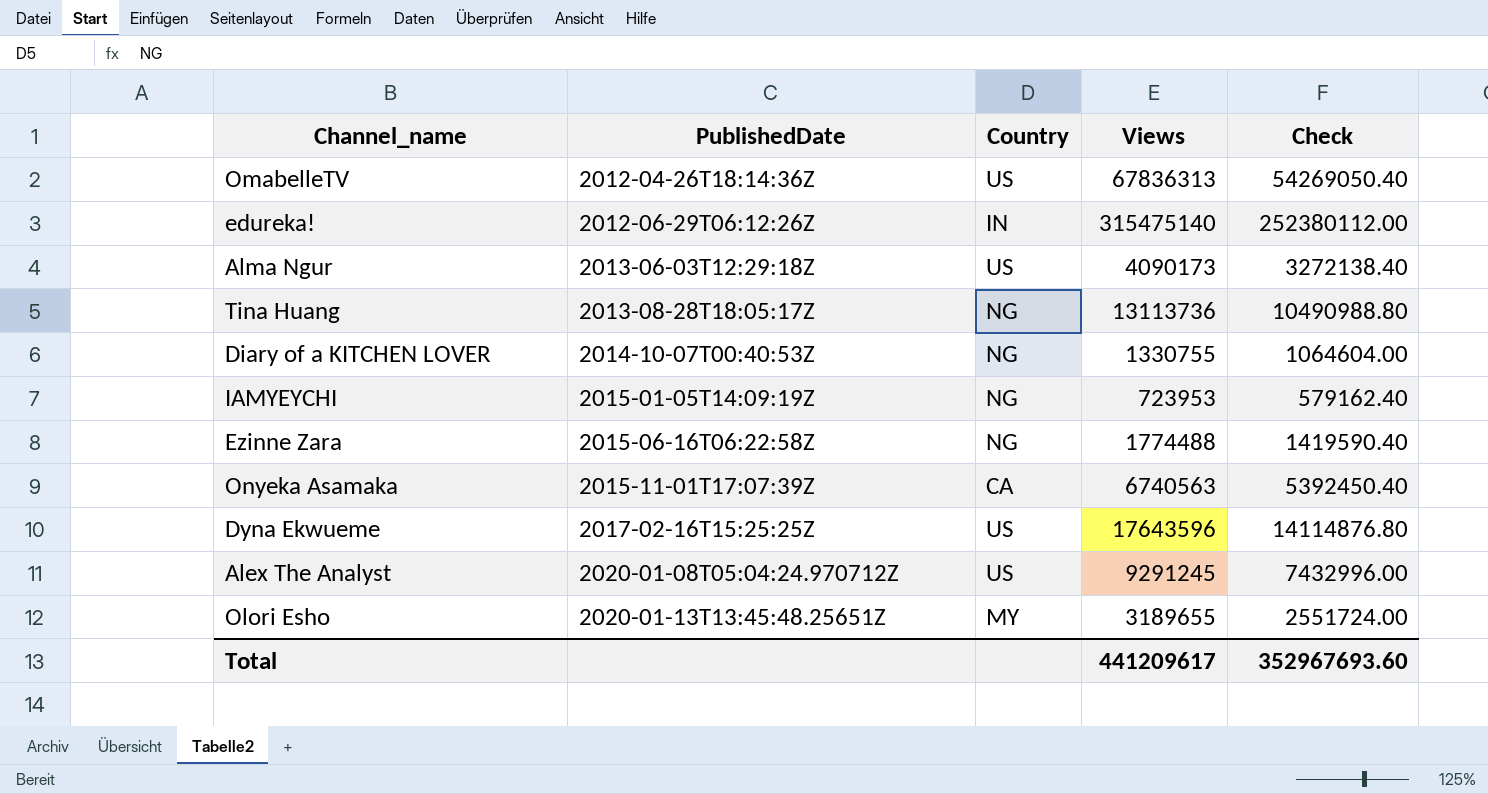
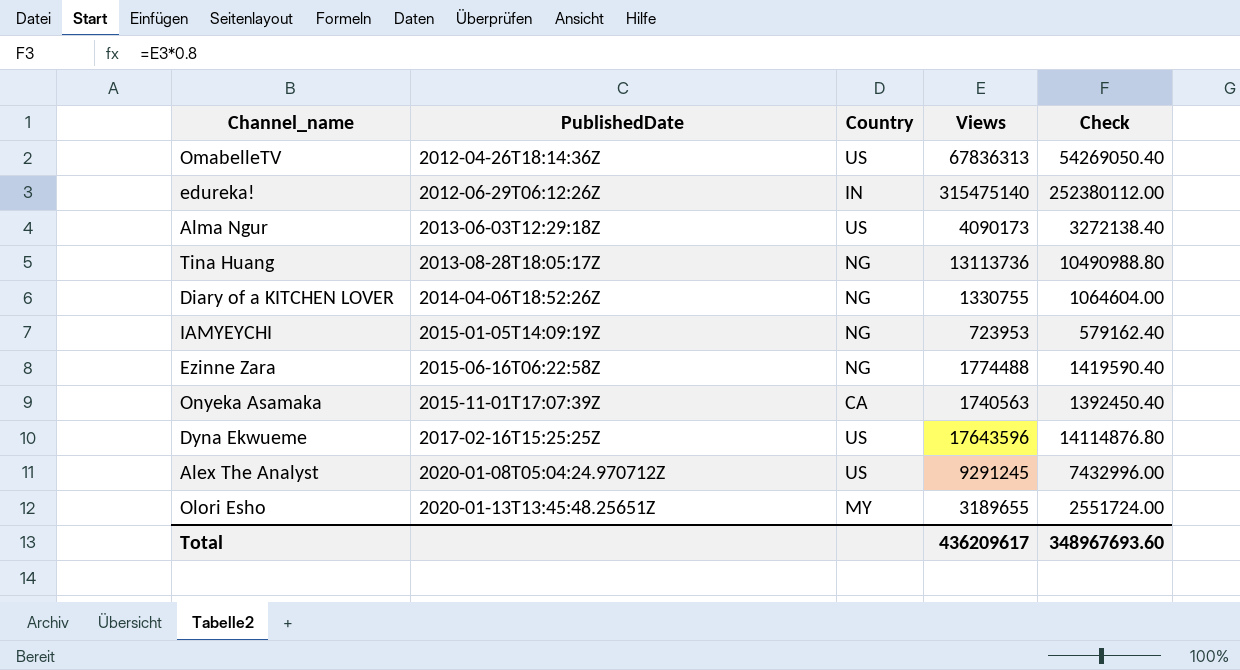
Diary of a KITCHEN LOVER | PublishedDate: 2014-10-07T00:40:53Z -> 2014-04-06T18:52:26Z
Onyeka Asamaka | Views: 6740563 -> 1740563
Onyeka Asamaka | Check: 5392450.40 -> 1392450.40
Total | Views: 441209617 -> 436209617
Total | Check: 352967693.60 -> 348967693.60

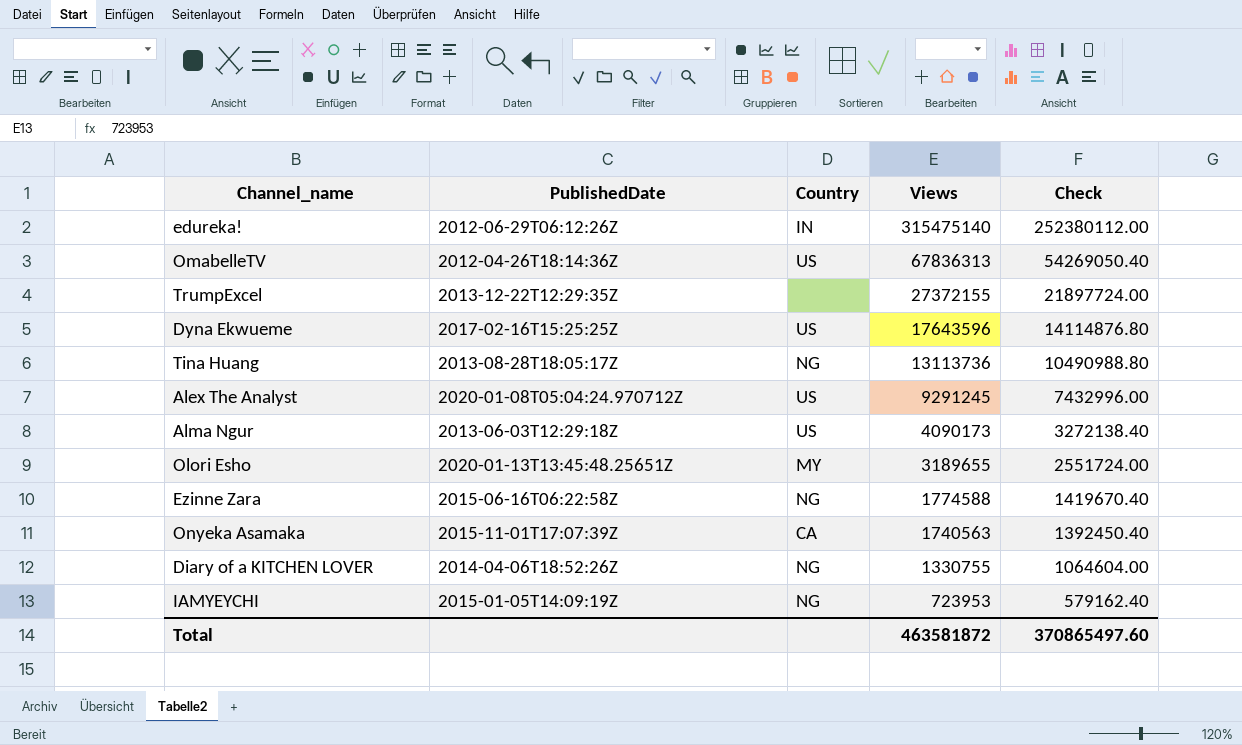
row order: PublishedDate ascending -> Views descending
row TrumpExcel: none -> 2013-12-22T12:29:35Z | none | 27372155 | 21897724.00
Ezinne Zara | Views: 1774488 -> 1774588
Ezinne Zara | Check: 1419590.40 -> 1419670.40
Total | Views: 436209617 -> 463581872
Total | Check: 348967693.60 -> 370865497.60

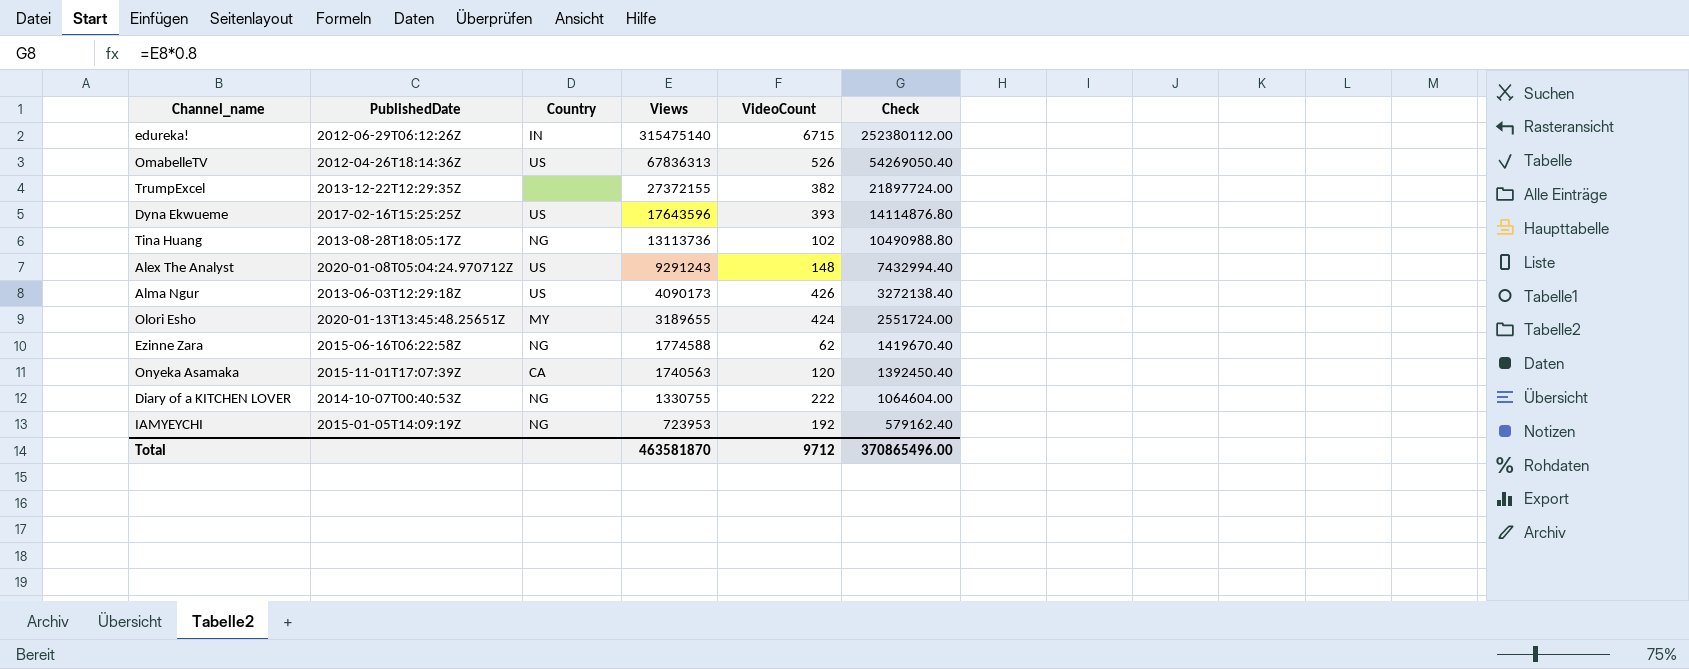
column VideoCount | position: none -> 5
Alex The Analyst | Views: 9291245 -> 9291243
Alex The Analyst | Check: 7432996.00 -> 7432994.40
Diary of a KITCHEN LOVER | PublishedDate: 2014-04-06T18:52:26Z -> 2014-10-07T00:40:53Z
Total | Views: 463581872 -> 463581870
Total | Check: 370865497.60 -> 370865496.00

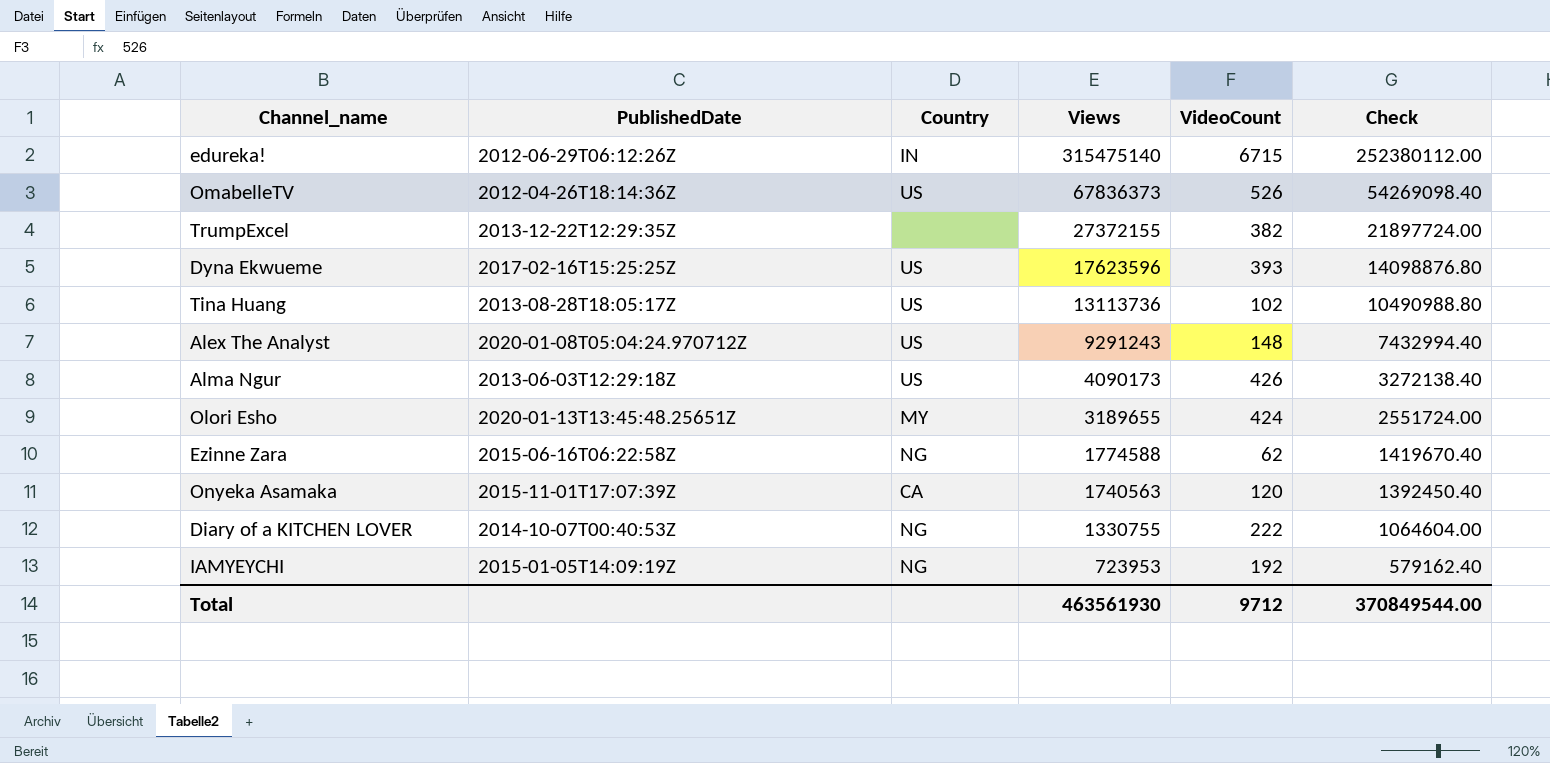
OmabelleTV | Views: 67836313 -> 67836373
OmabelleTV | Check: 54269050.40 -> 54269098.40
Dyna Ekwueme | Views: 17643596 -> 17623596
Dyna Ekwueme | Check: 14114876.80 -> 14098876.80
Tina Huang | Country: NG -> US
Total | Views: 463581870 -> 463561930
Total | Check: 370865496.00 -> 370849544.00

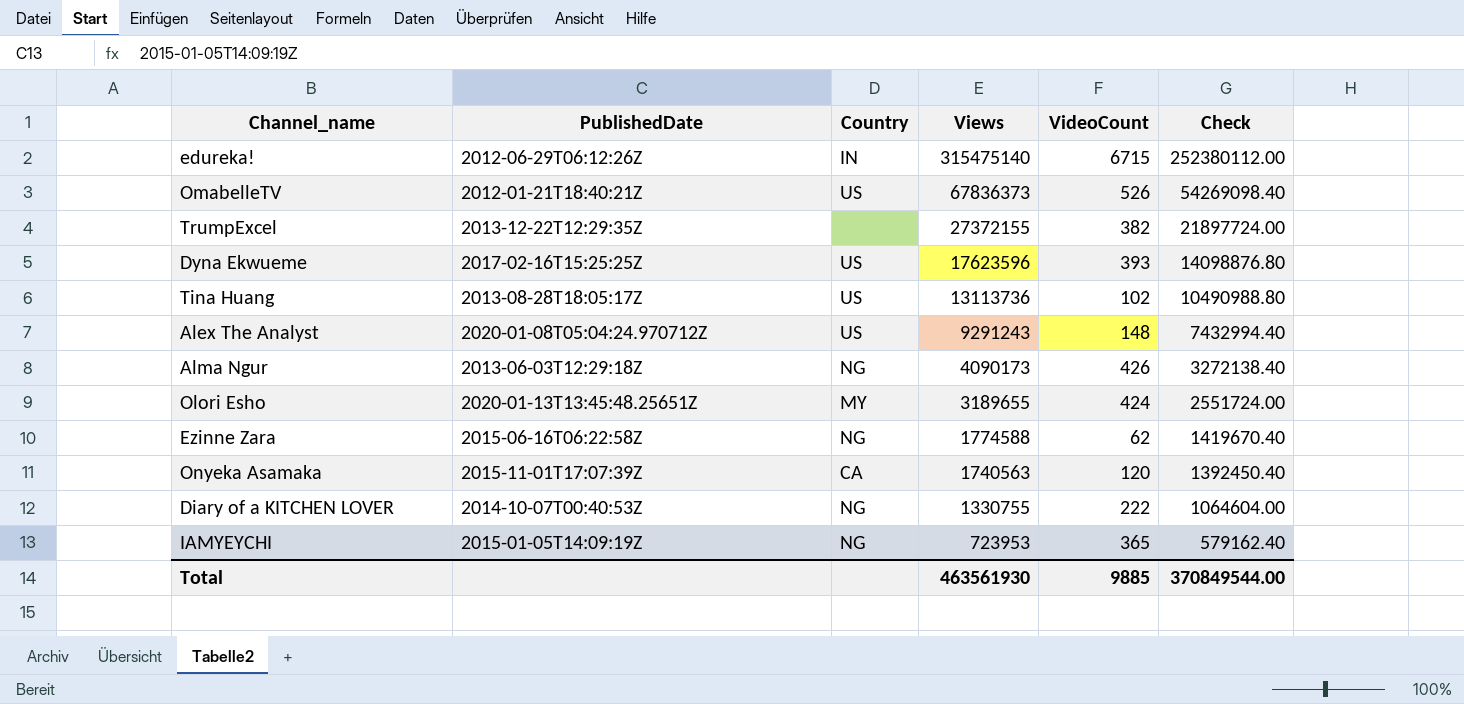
OmabelleTV | PublishedDate: 2012-04-26T18:14:36Z -> 2012-01-21T18:40:21Z
Alma Ngur | Country: US -> NG
IAMYEYCHI | VideoCount: 192 -> 365
Total | VideoCount: 9712 -> 9885

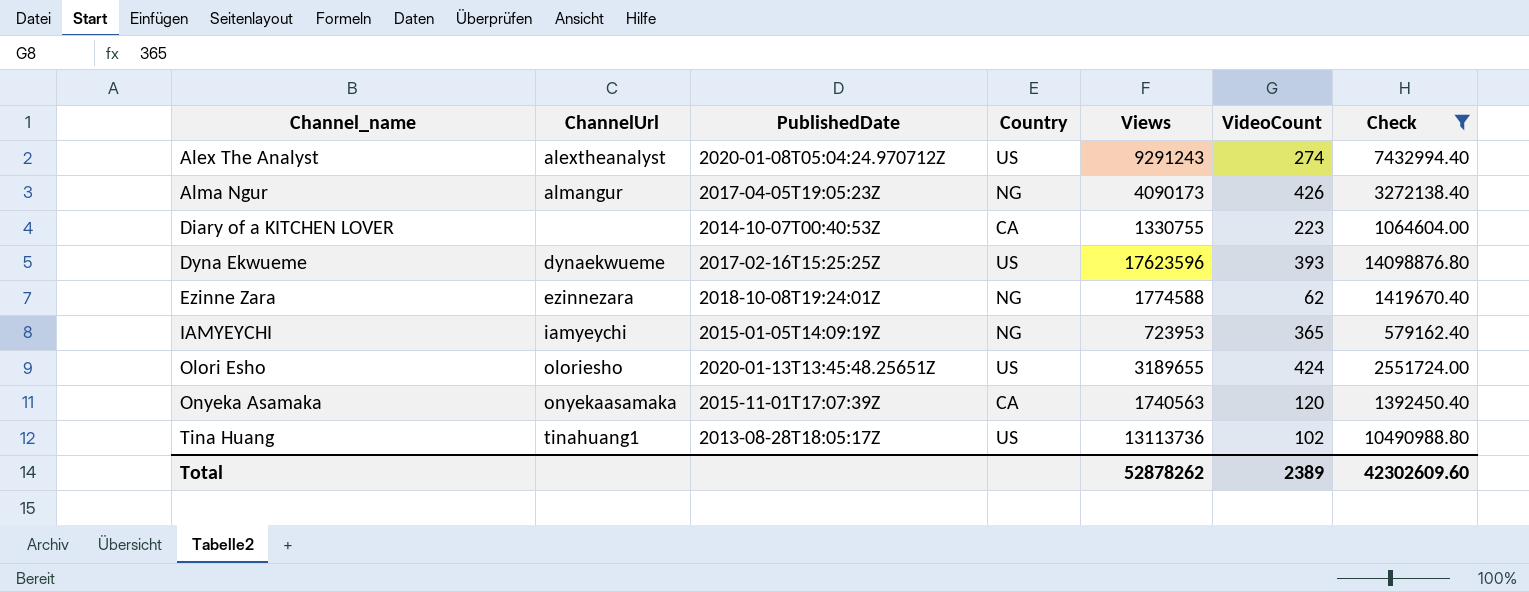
filter: none -> Check <= 14098876.80
row order: Views descending -> Channel_name ascending
column ChannelUrl | position: none -> 2
Alex The Analyst | VideoCount: 148 -> 274
Alma Ngur | PublishedDate: 2013-06-03T12:29:18Z -> 2017-04-05T19:05:23Z
Diary of a KITCHEN LOVER | Country: NG -> CA
Diary of a KITCHEN LOVER | VideoCount: 222 -> 223
Ezinne Zara | PublishedDate: 2015-06-16T06:22:58Z -> 2018-10-08T19:24:01Z
Olori Esho | Country: MY -> US
Total | Views: 463561930 -> 52878262
Total | VideoCount: 9885 -> 2389
Total | Check: 370849544.00 -> 42302609.60

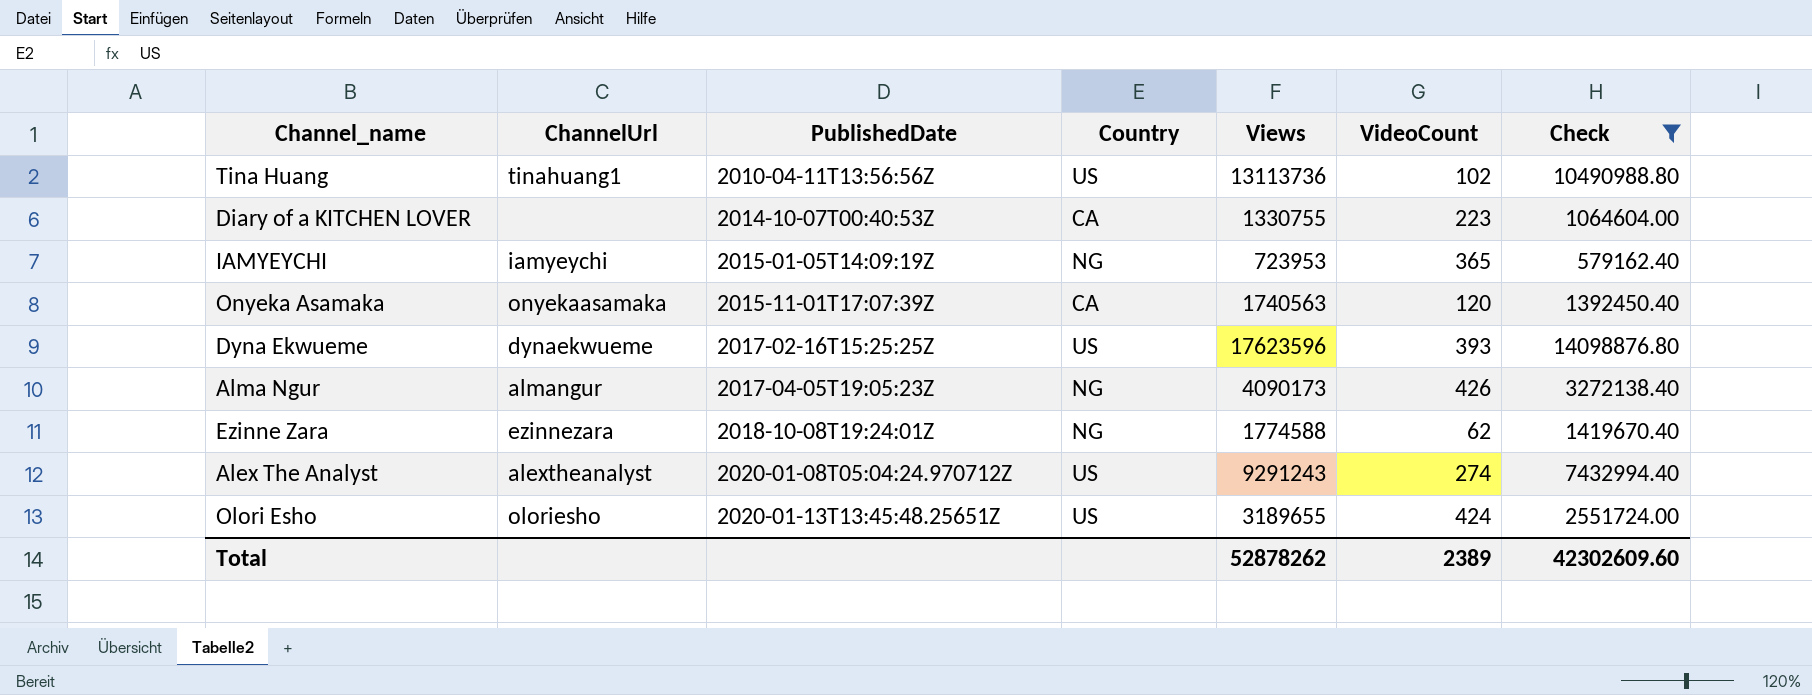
row order: Channel_name ascending -> PublishedDate ascending
Tina Huang | PublishedDate: 2013-08-28T18:05:17Z -> 2010-04-11T13:56:56Z

